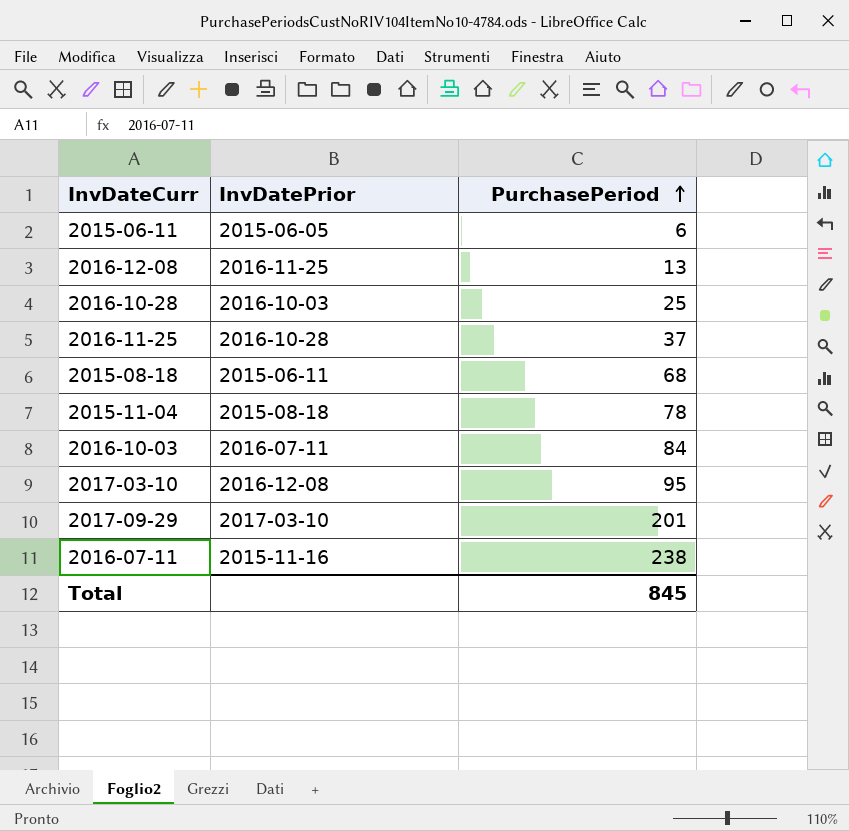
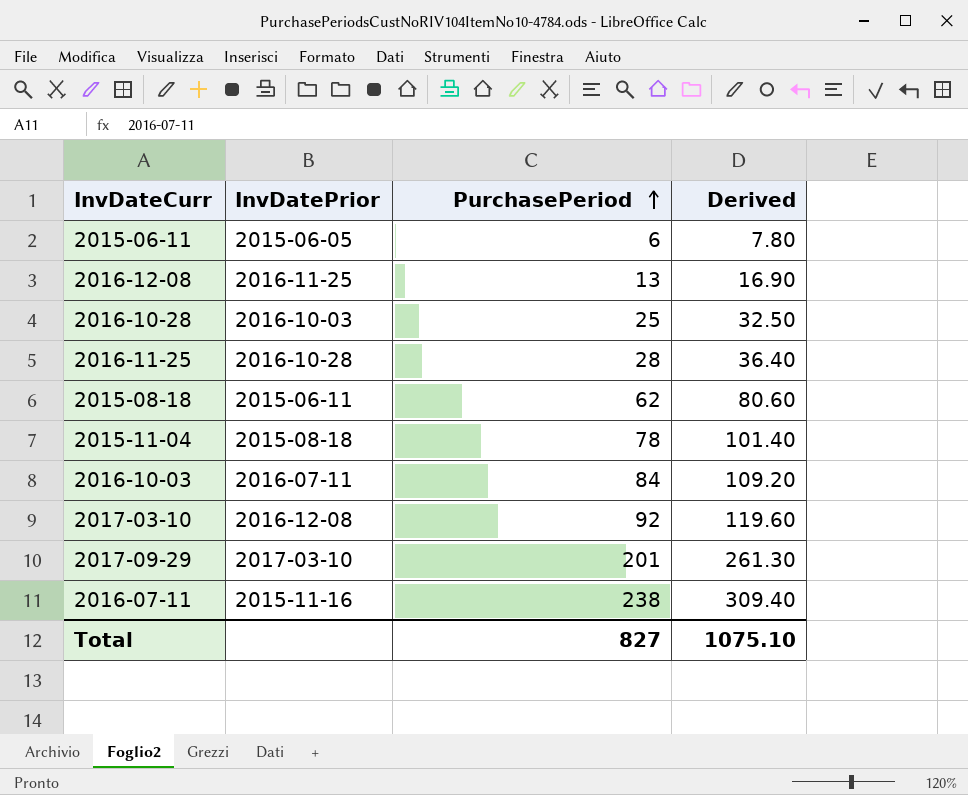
column Derived | formula: none -> [PurchasePeriod] * 1.3
2016-11-25 | PurchasePeriod: 37 -> 28
2015-08-18 | PurchasePeriod: 68 -> 62
2017-03-10 | PurchasePeriod: 95 -> 92
Total | PurchasePeriod: 845 -> 827

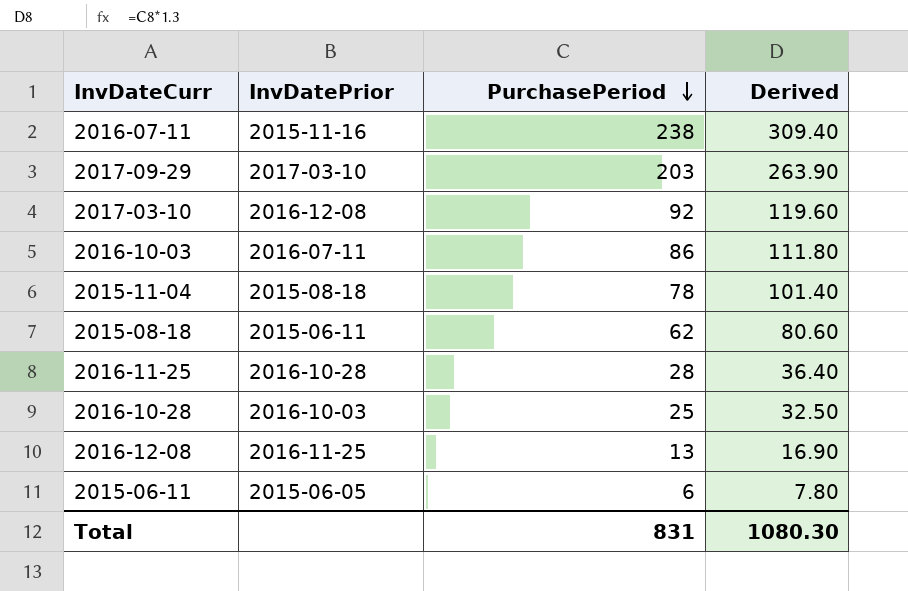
row order: PurchasePeriod ascending -> PurchasePeriod descending
2017-09-29 | PurchasePeriod: 201 -> 203
2017-09-29 | Derived: 261.30 -> 263.90
2016-10-03 | PurchasePeriod: 84 -> 86
2016-10-03 | Derived: 109.20 -> 111.80
Total | PurchasePeriod: 827 -> 831
Total | Derived: 1075.10 -> 1080.30

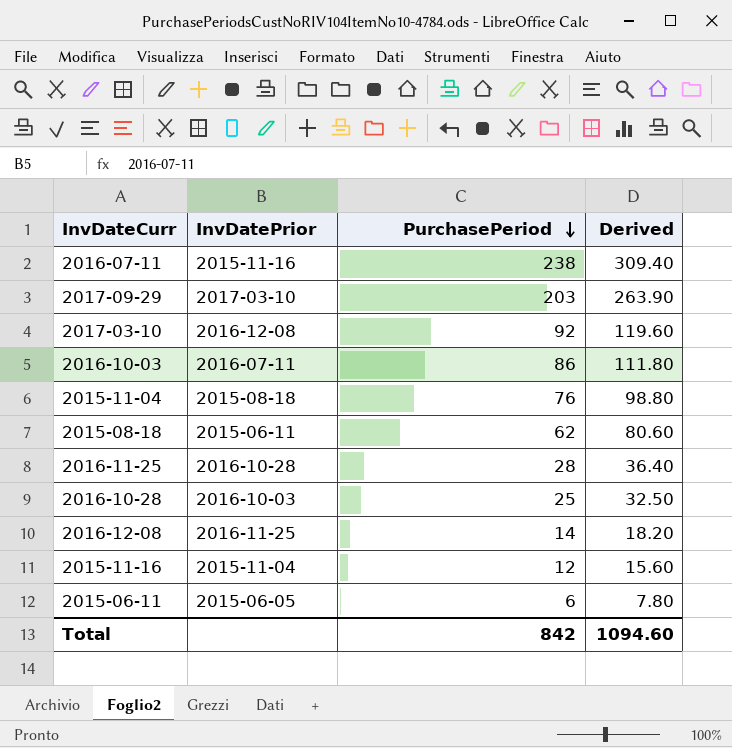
2015-11-04 | PurchasePeriod: 78 -> 76
2015-11-04 | Derived: 101.40 -> 98.80
2016-12-08 | PurchasePeriod: 13 -> 14
2016-12-08 | Derived: 16.90 -> 18.20
row 2015-11-16: none -> 2015-11-04 | 12 | 15.60
Total | PurchasePeriod: 831 -> 842
Total | Derived: 1080.30 -> 1094.60

